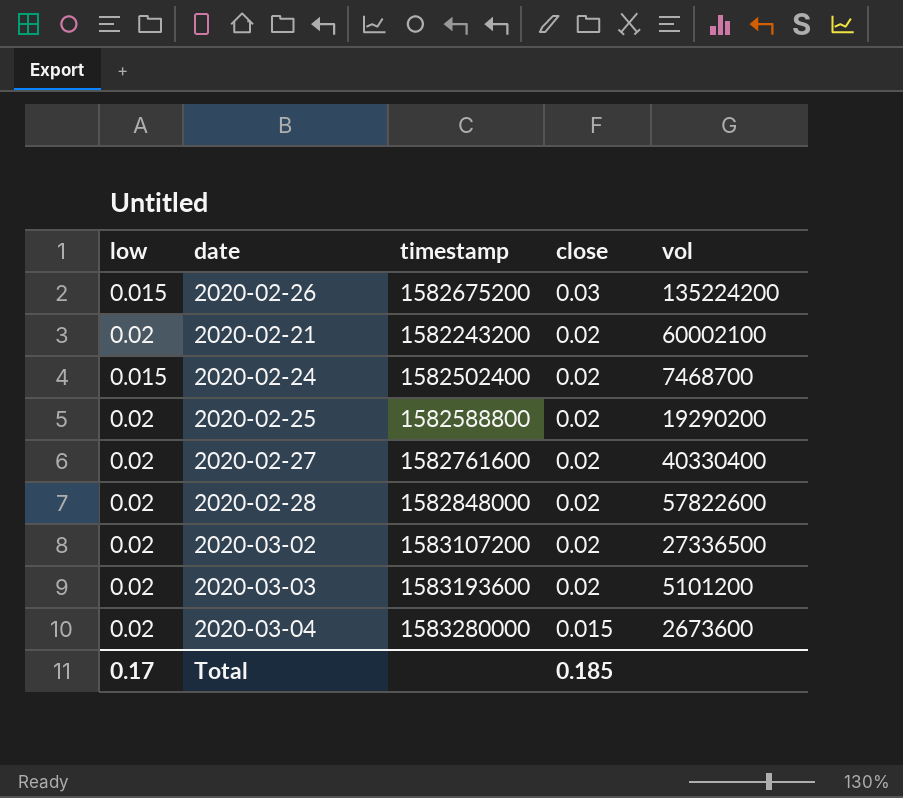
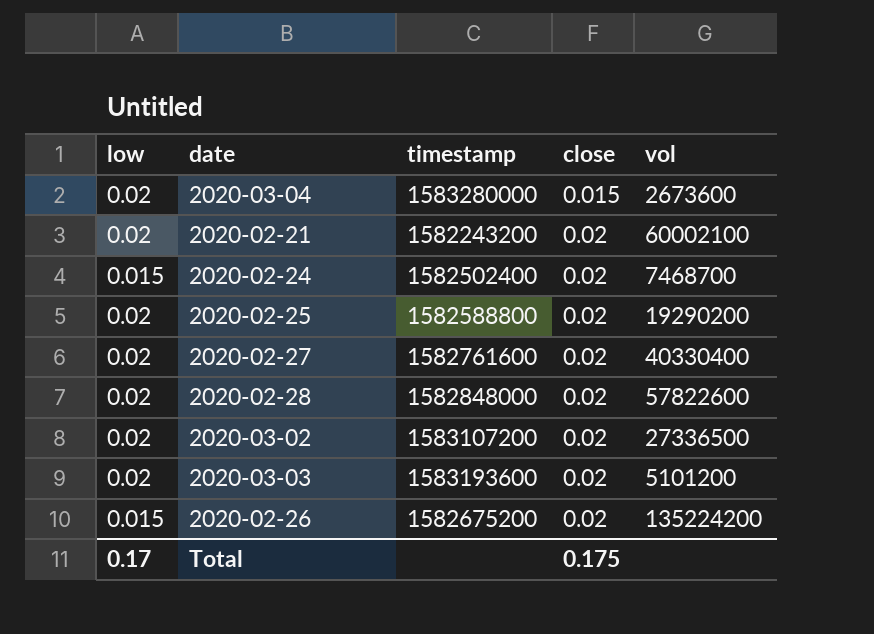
row order: close descending -> close ascending
2020-02-26 | close: 0.03 -> 0.02
Total | close: 0.185 -> 0.175

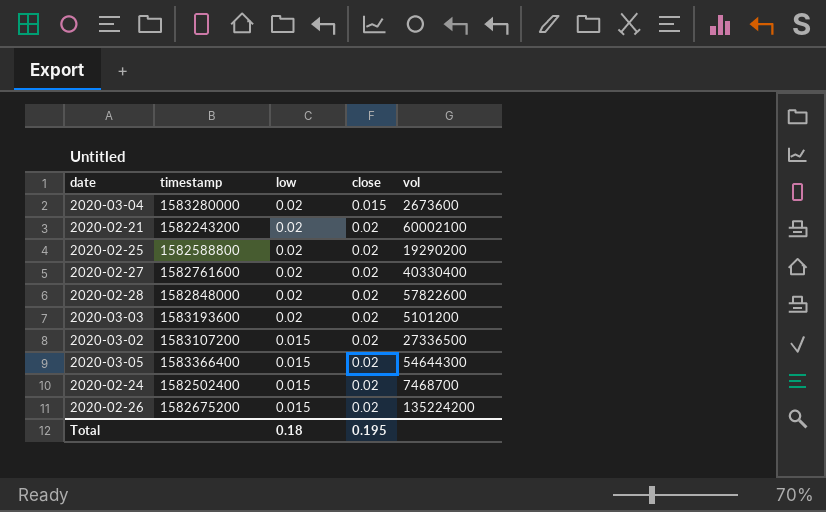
row order: close ascending -> low descending
column low | position: 1 -> 3
2020-03-02 | low: 0.02 -> 0.015
row 2020-03-05: none -> 1583366400 | 0.015 | 0.02 | 54644300
Total | low: 0.17 -> 0.18
Total | close: 0.175 -> 0.195

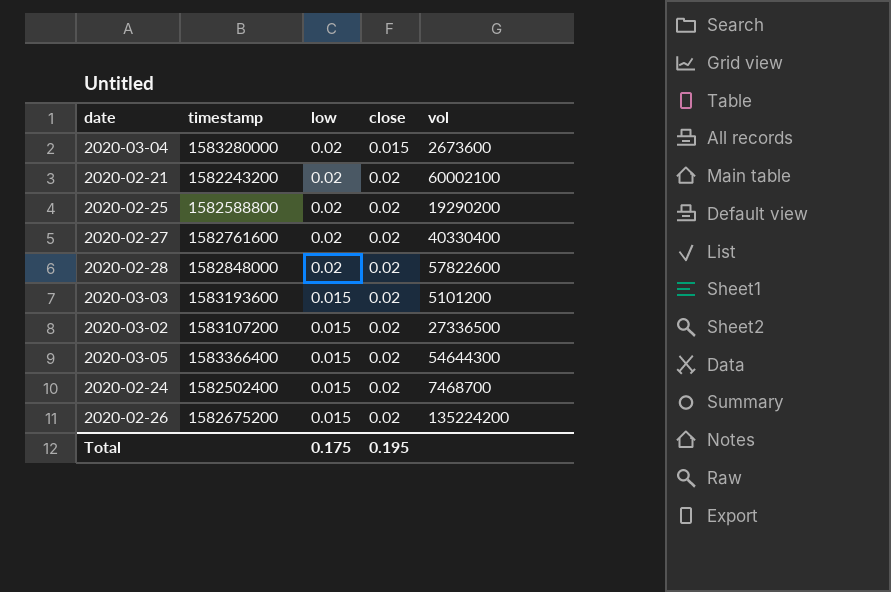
2020-03-03 | low: 0.02 -> 0.015
Total | low: 0.18 -> 0.175

